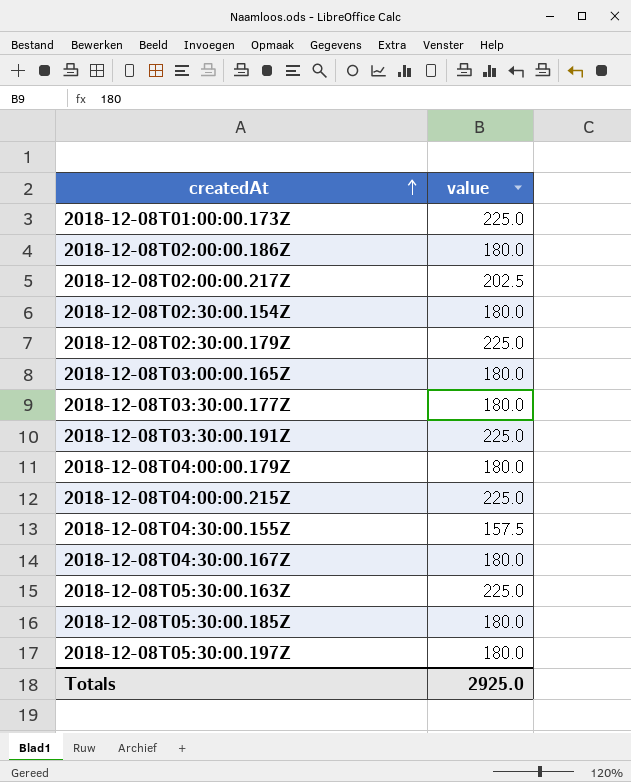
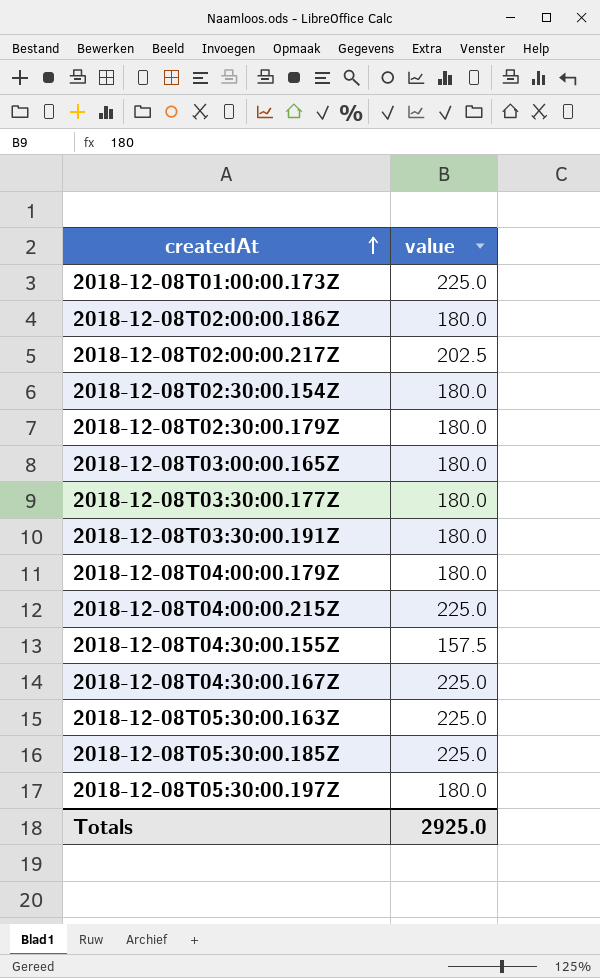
2018-12-08T02:30:00.179Z | value: 225.0 -> 180.0
2018-12-08T03:30:00.191Z | value: 225.0 -> 180.0
2018-12-08T04:30:00.167Z | value: 180.0 -> 225.0
2018-12-08T05:30:00.185Z | value: 180.0 -> 225.0

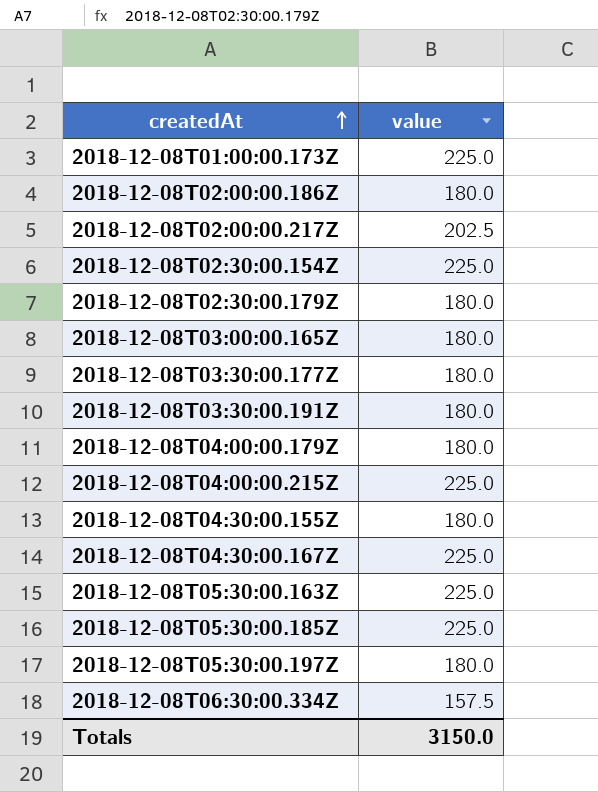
2018-12-08T02:30:00.154Z | value: 180.0 -> 225.0
2018-12-08T04:30:00.155Z | value: 157.5 -> 180.0
row 2018-12-08T06:30:00.334Z: none -> 157.5
Totals | value: 2925.0 -> 3150.0

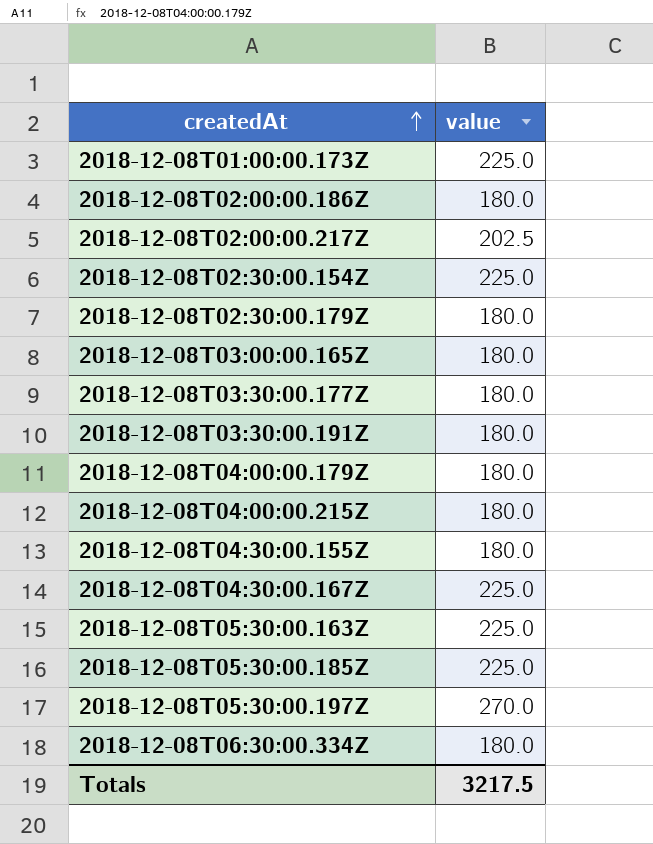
2018-12-08T04:00:00.215Z | value: 225.0 -> 180.0
2018-12-08T05:30:00.197Z | value: 180.0 -> 270.0
2018-12-08T06:30:00.334Z | value: 157.5 -> 180.0
Totals | value: 3150.0 -> 3217.5

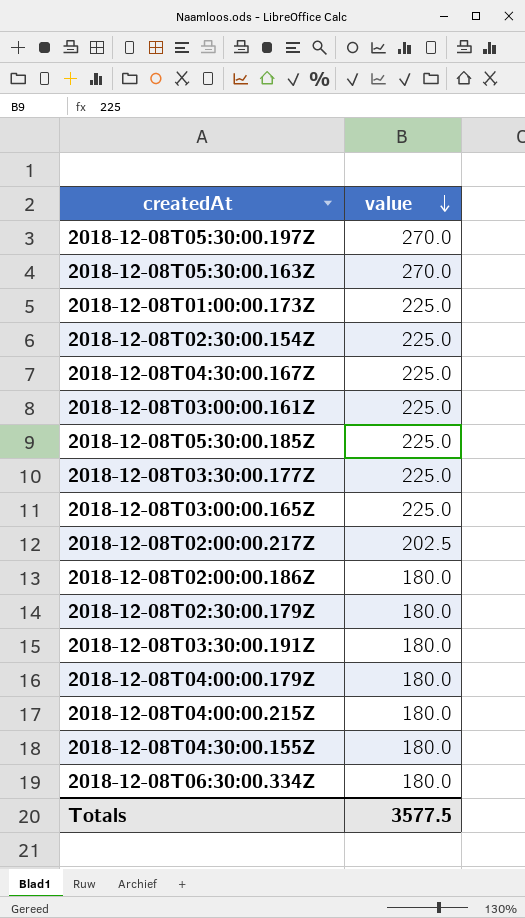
row order: createdAt ascending -> value descending
2018-12-08T05:30:00.163Z | value: 225.0 -> 270.0
row 2018-12-08T03:00:00.161Z: none -> 225.0
2018-12-08T03:30:00.177Z | value: 180.0 -> 225.0
2018-12-08T03:00:00.165Z | value: 180.0 -> 225.0
Totals | value: 3217.5 -> 3577.5

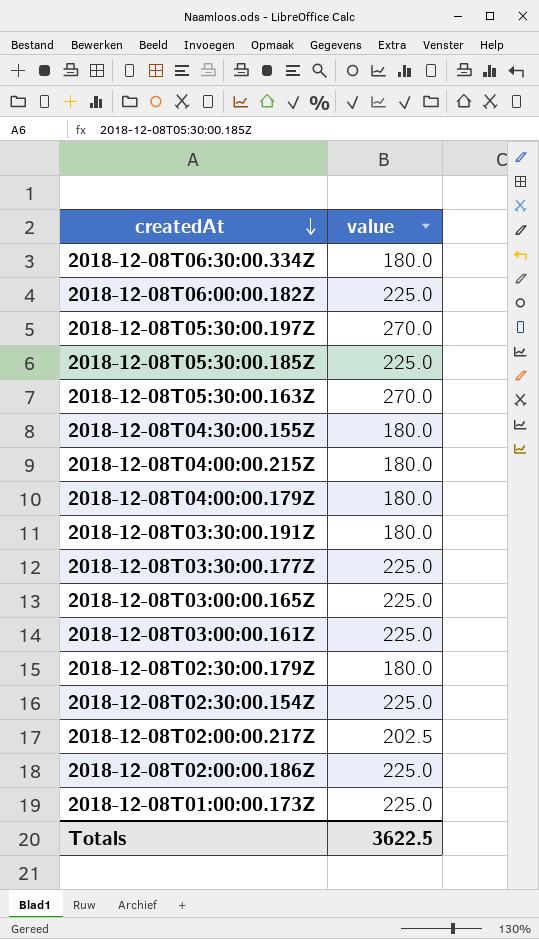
row order: value descending -> createdAt descending
row 2018-12-08T04:30:00.167Z: 225.0 -> none
row 2018-12-08T06:00:00.182Z: none -> 225.0
2018-12-08T02:00:00.186Z | value: 180.0 -> 225.0
Totals | value: 3577.5 -> 3622.5

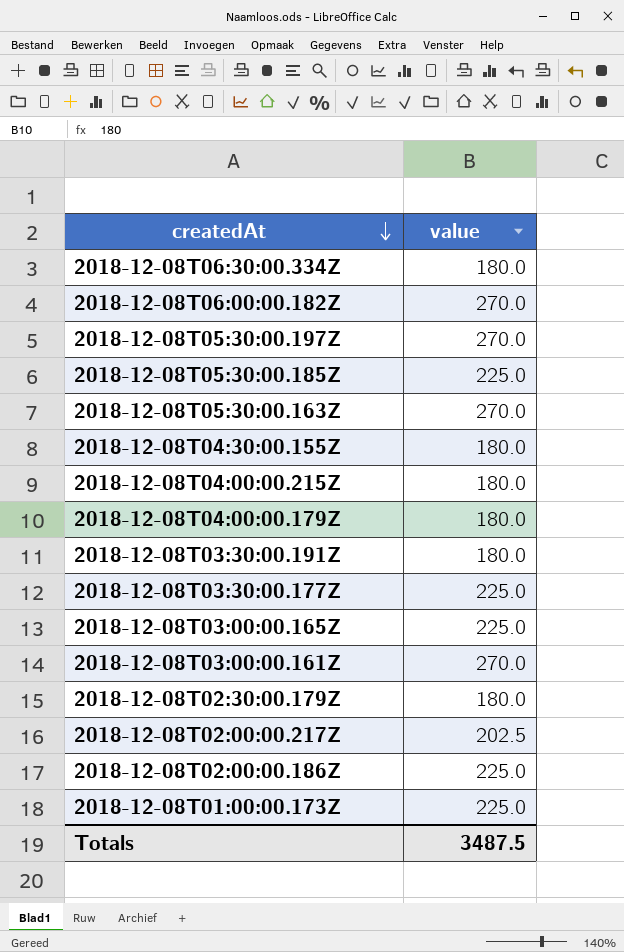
row 2018-12-08T02:30:00.154Z: 225.0 -> none
2018-12-08T06:00:00.182Z | value: 225.0 -> 270.0
2018-12-08T03:00:00.161Z | value: 225.0 -> 270.0
Totals | value: 3622.5 -> 3487.5

